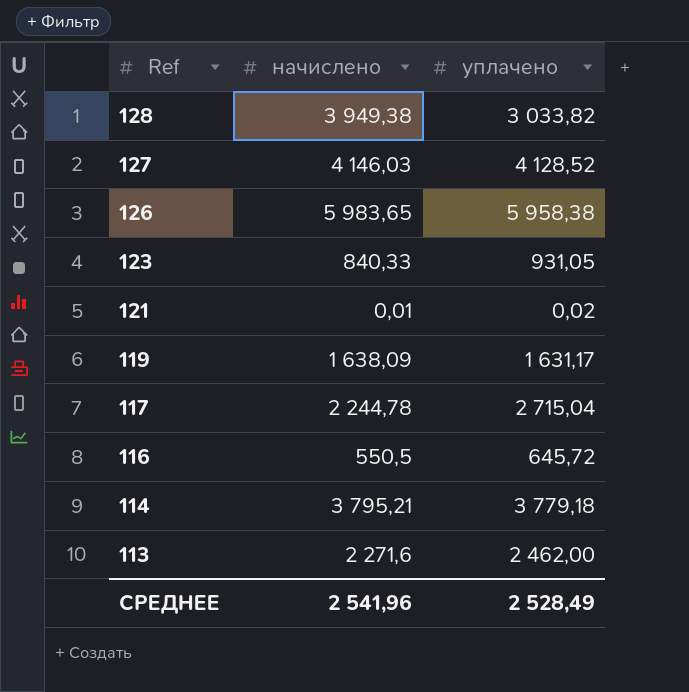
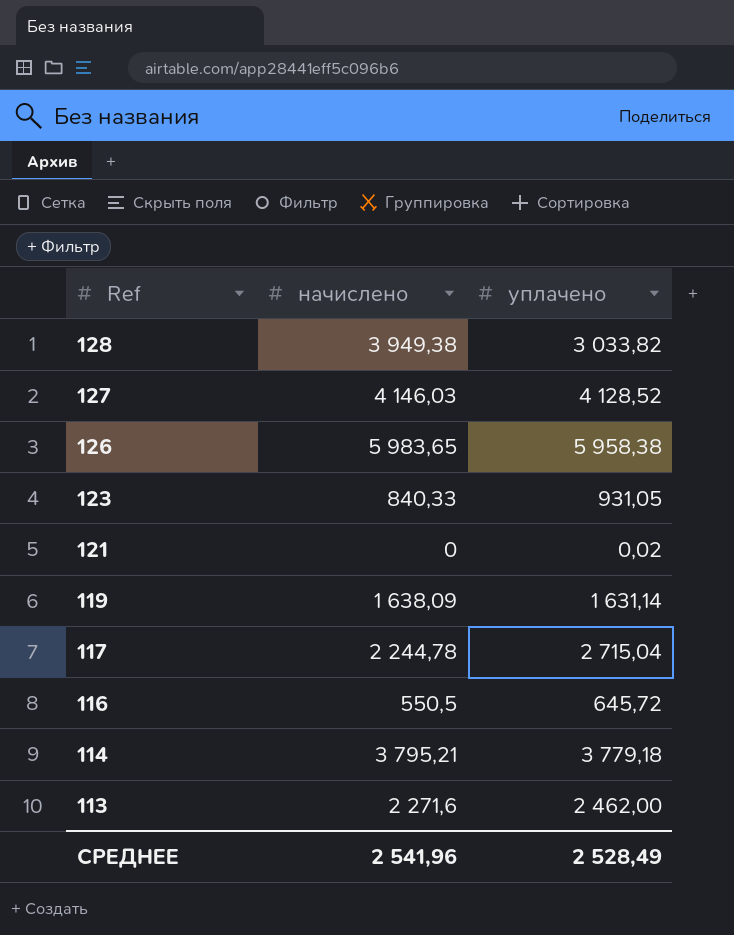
121 | начислено: 0,01 -> 0
119 | уплачено: 1 631,17 -> 1 631,14

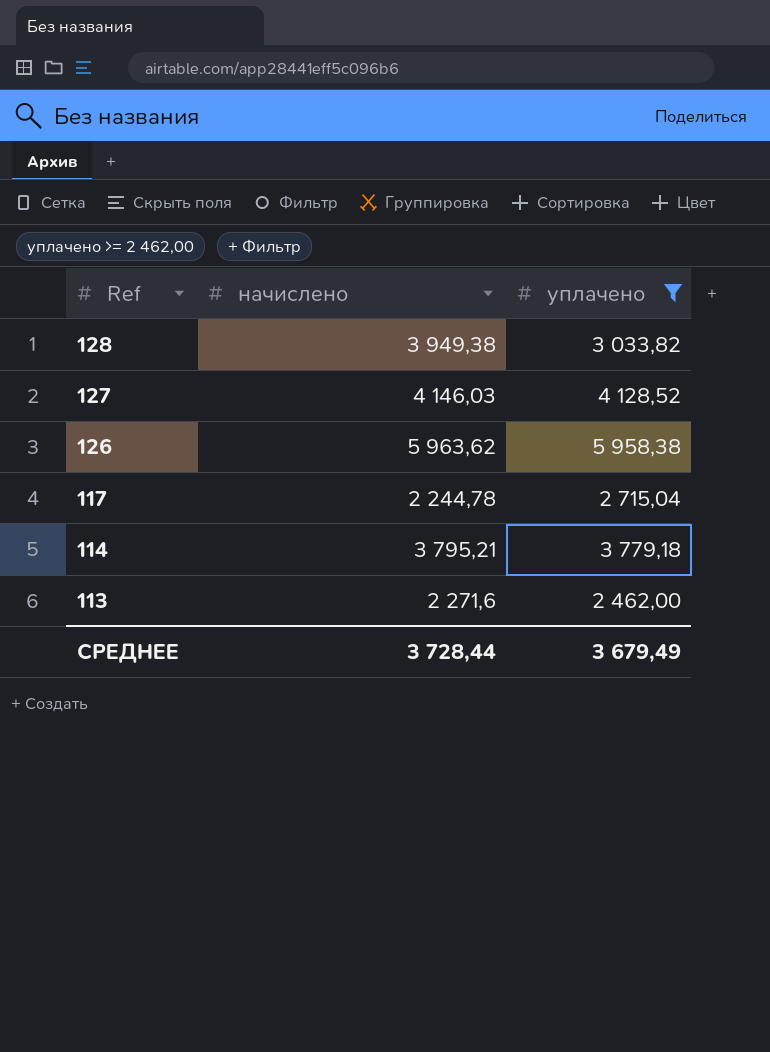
filter: none -> уплачено >= 2 462,00
126 | начислено: 5 983,65 -> 5 963,62
СРЕДНЕЕ | начислено: 2 541,96 -> 3 728,44
СРЕДНЕЕ | уплачено: 2 528,49 -> 3 679,49

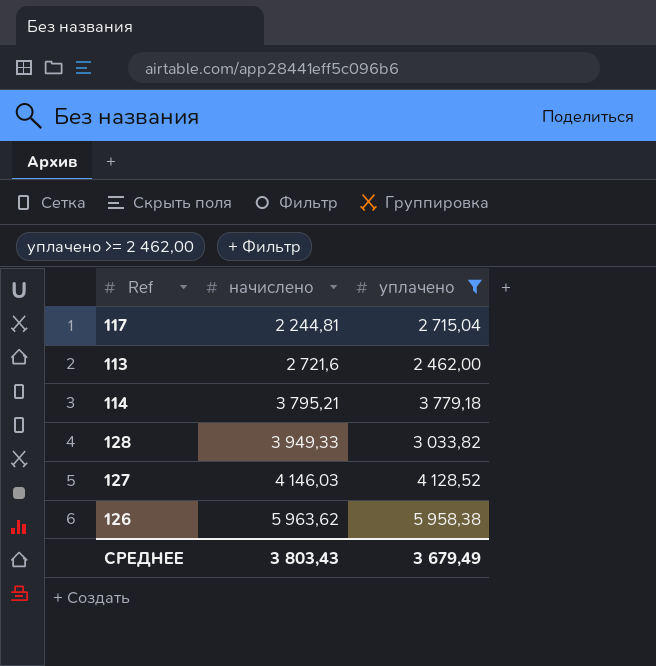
row order: Ref descending -> начислено ascending
117 | начислено: 2 244,78 -> 2 244,81
113 | начислено: 2 271,6 -> 2 721,6
128 | начислено: 3 949,38 -> 3 949,33
СРЕДНЕЕ | начислено: 3 728,44 -> 3 803,43

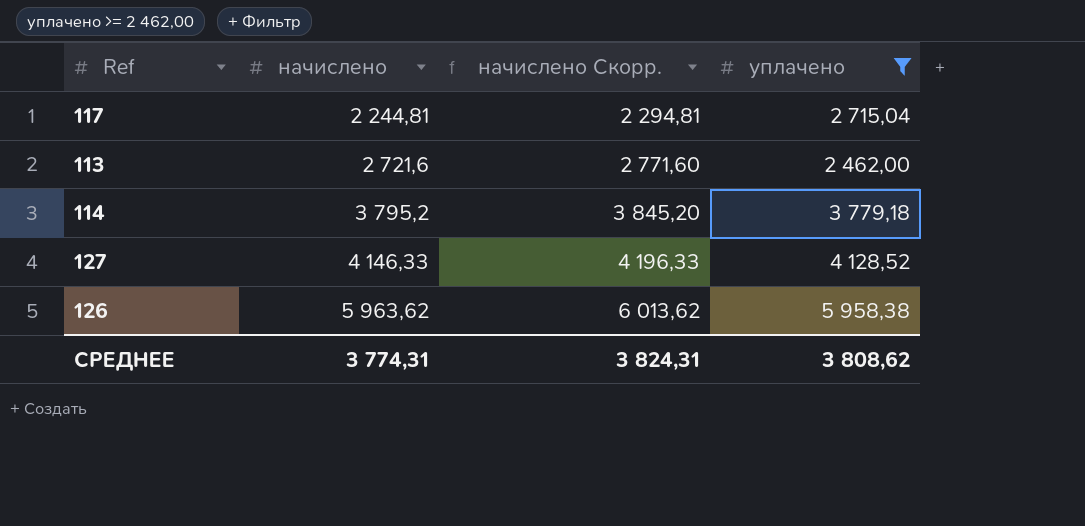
column начислено Скорр. | formula: none -> [начислено] + 50
row 128: 3 949,33 | 3 033,82 -> none
114 | начислено: 3 795,21 -> 3 795,2
127 | начислено: 4 146,03 -> 4 146,33
СРЕДНЕЕ | начислено: 3 803,43 -> 3 774,31
СРЕДНЕЕ | уплачено: 3 679,49 -> 3 808,62

